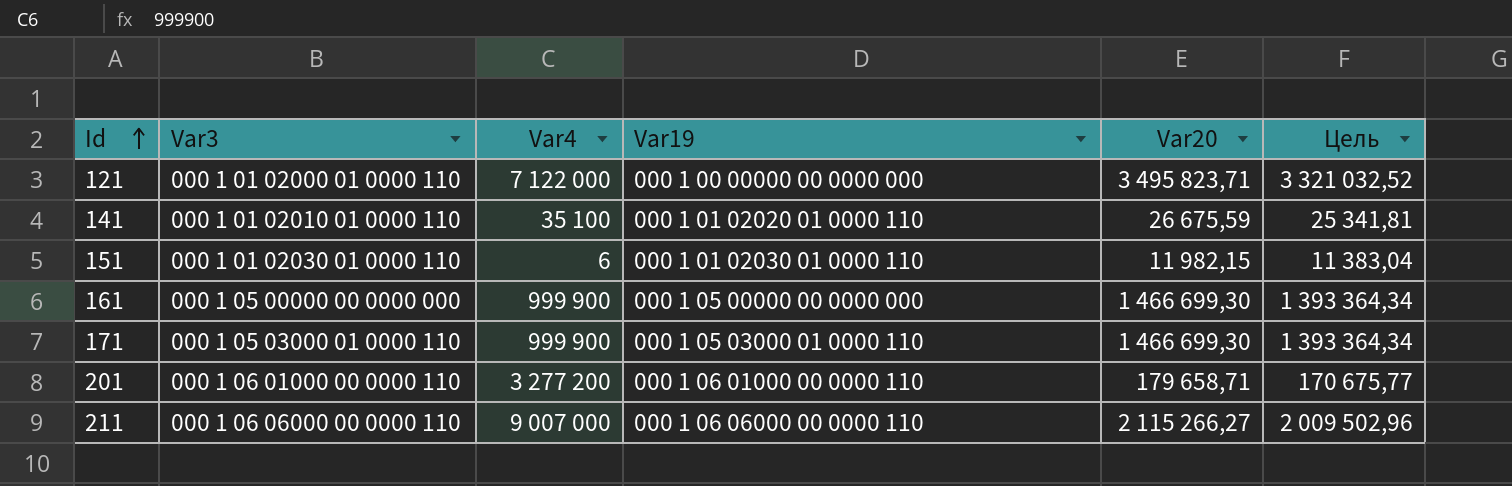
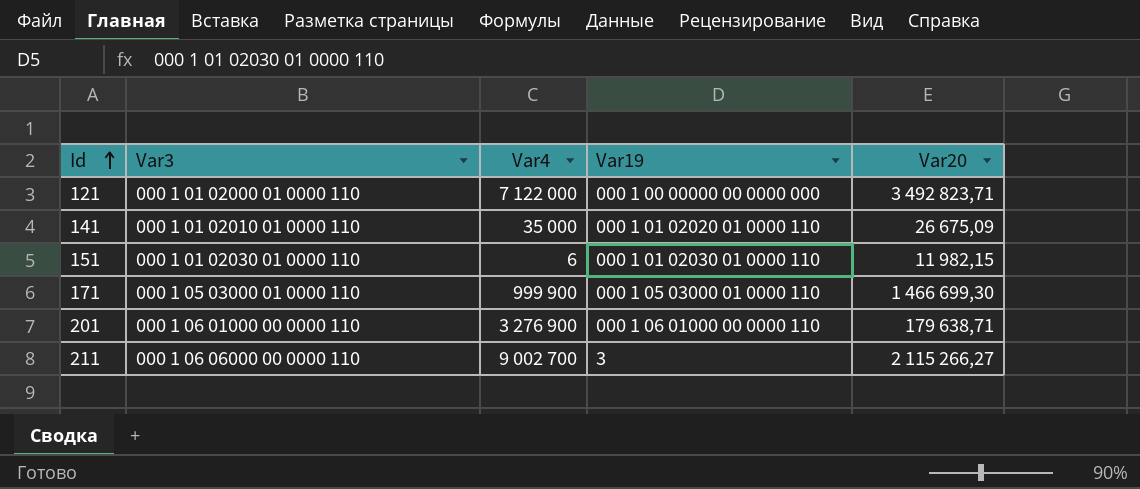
column Цель | formula: [Var20] * 0,95 -> none
row 161: 000 1 05 00000 00 0000 000 | 999 900 | 000 1 05 00000 00 0000 000 | 1 466 699,30 | 1 393 364,34 -> none
121 | Var20: 3 495 823,71 -> 3 492 823,71
141 | Var4: 35 100 -> 35 000
141 | Var20: 26 675,59 -> 26 675,09
201 | Var4: 3 277 200 -> 3 276 900
201 | Var20: 179 658,71 -> 179 638,71
211 | Var4: 9 007 000 -> 9 002 700
211 | Var19: 000 1 06 06000 00 0000 110 -> 3

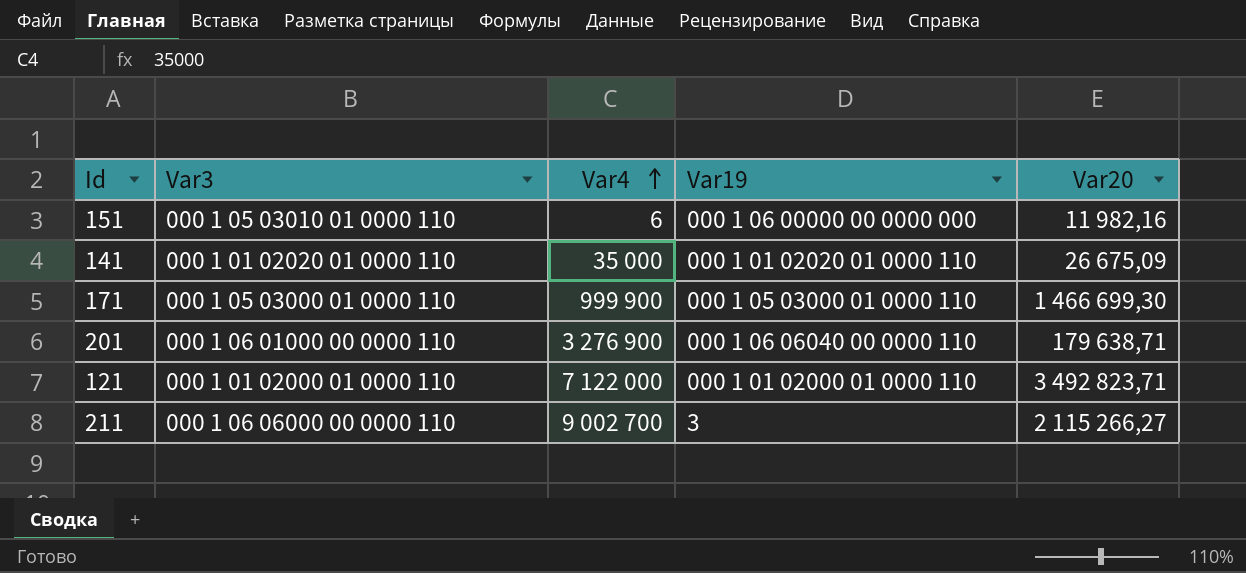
row order: Id ascending -> Var4 ascending
151 | Var3: 000 1 01 02030 01 0000 110 -> 000 1 05 03010 01 0000 110
151 | Var19: 000 1 01 02030 01 0000 110 -> 000 1 06 00000 00 0000 000
151 | Var20: 11 982,15 -> 11 982,16
141 | Var3: 000 1 01 02010 01 0000 110 -> 000 1 01 02020 01 0000 110
201 | Var19: 000 1 06 01000 00 0000 110 -> 000 1 06 06040 00 0000 110
121 | Var19: 000 1 00 00000 00 0000 000 -> 000 1 01 02000 01 0000 110

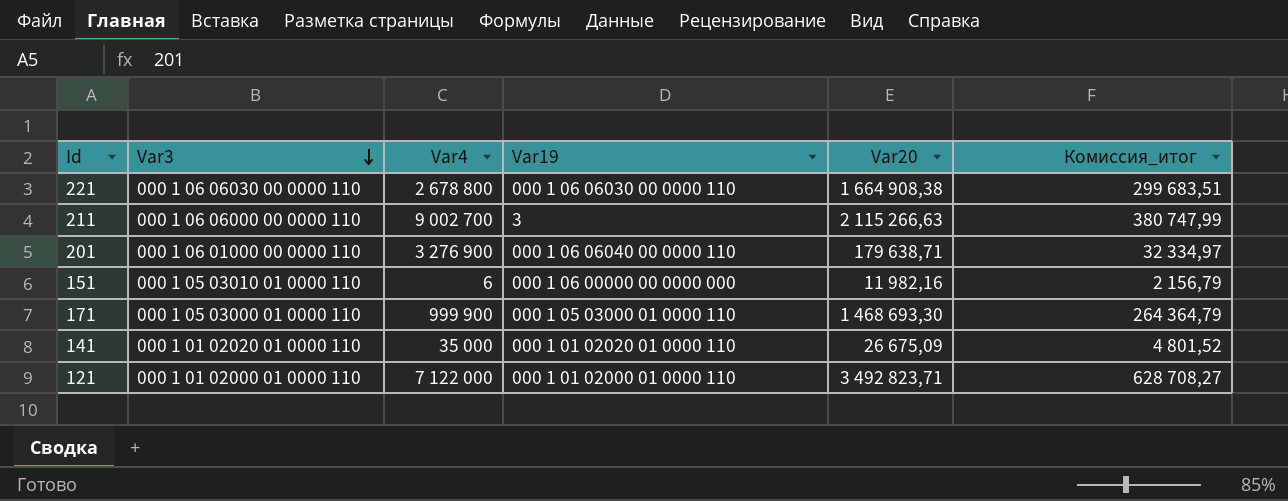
row order: Var4 ascending -> Var3 descending
column Комиссия_итог | formula: none -> [Var20] * 0,18
row 221: none -> 000 1 06 06030 00 0000 110 | 2 678 800 | 000 1 06 06030 00 0000 110 | 1 664 908,38 | 299 683,51
211 | Var20: 2 115 266,27 -> 2 115 266,63
171 | Var20: 1 466 699,30 -> 1 468 693,30

